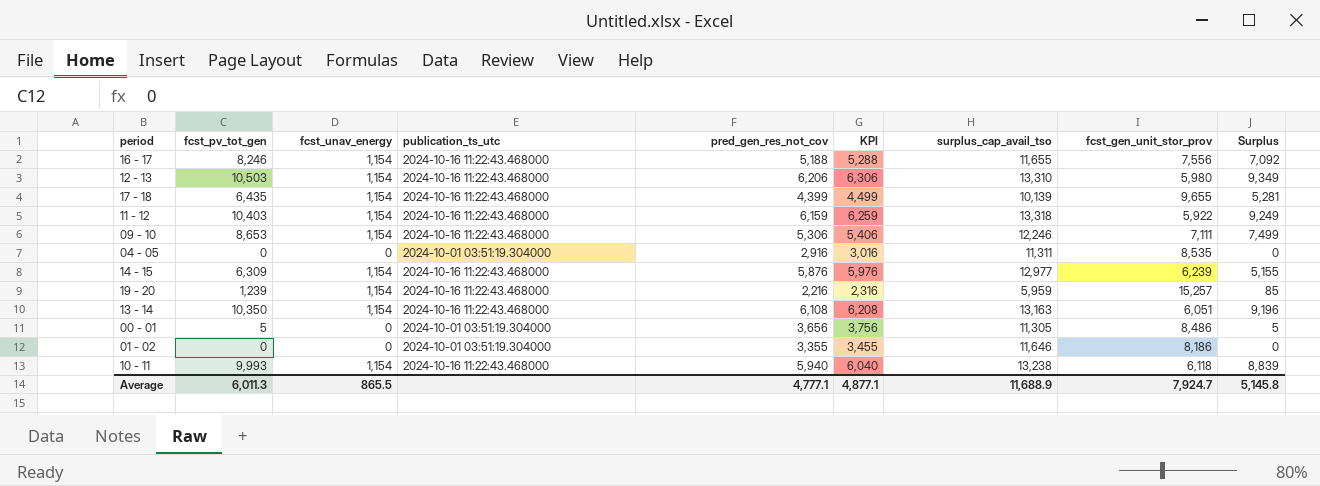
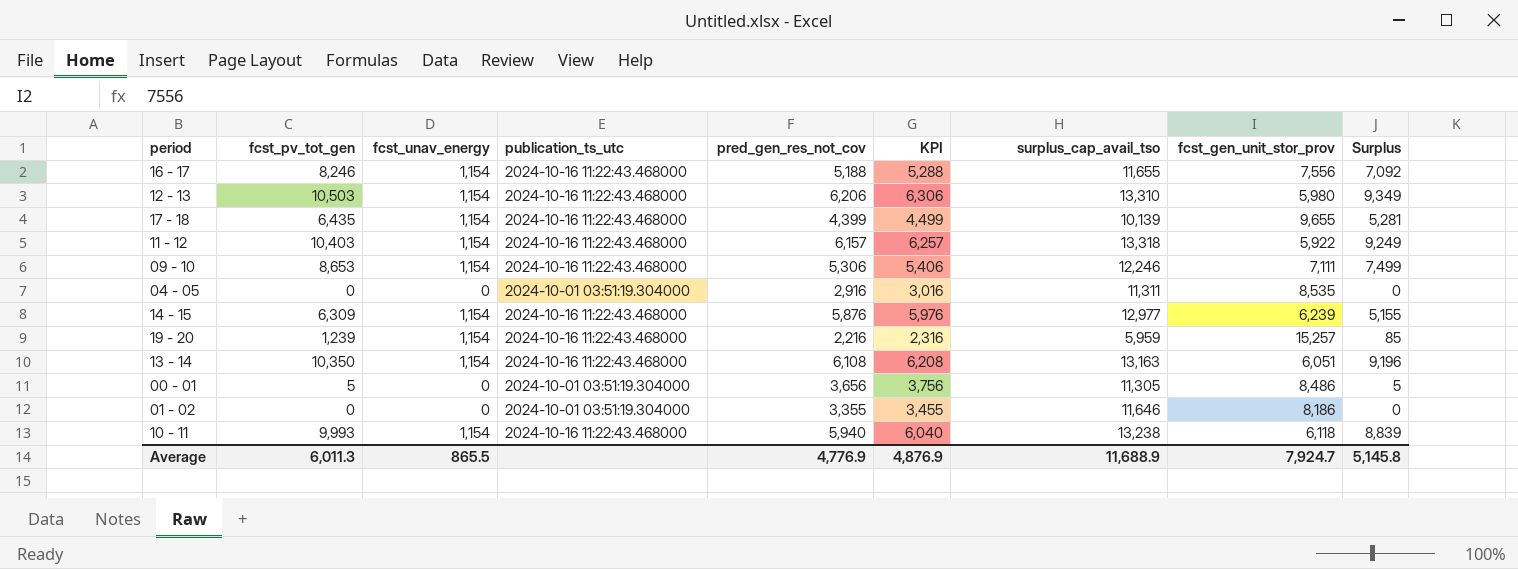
11 - 12 | pred_gen_res_not_cov: 6,159 -> 6,157
11 - 12 | KPI: 6,259 -> 6,257
Average | pred_gen_res_not_cov: 4,777.1 -> 4,776.9
Average | KPI: 4,877.1 -> 4,876.9

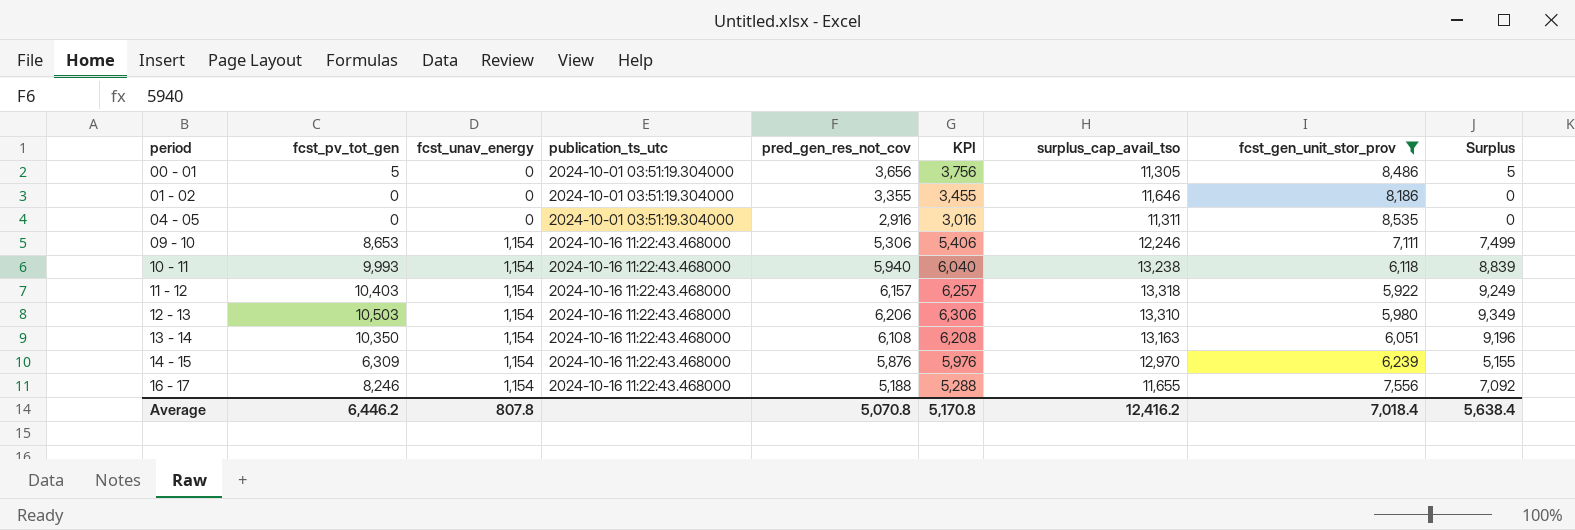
filter: none -> fcst_gen_unit_stor_prov <= 8,535
row order: none -> period ascending
14 - 15 | surplus_cap_avail_tso: 12,977 -> 12,970
Average | fcst_pv_tot_gen: 6,011.3 -> 6,446.2
Average | fcst_unav_energy: 865.5 -> 807.8
Average | pred_gen_res_not_cov: 4,776.9 -> 5,070.8
Average | KPI: 4,876.9 -> 5,170.8
Average | surplus_cap_avail_tso: 11,688.9 -> 12,416.2
Average | fcst_gen_unit_stor_prov: 7,924.7 -> 7,018.4
Average | Surplus: 5,145.8 -> 5,638.4

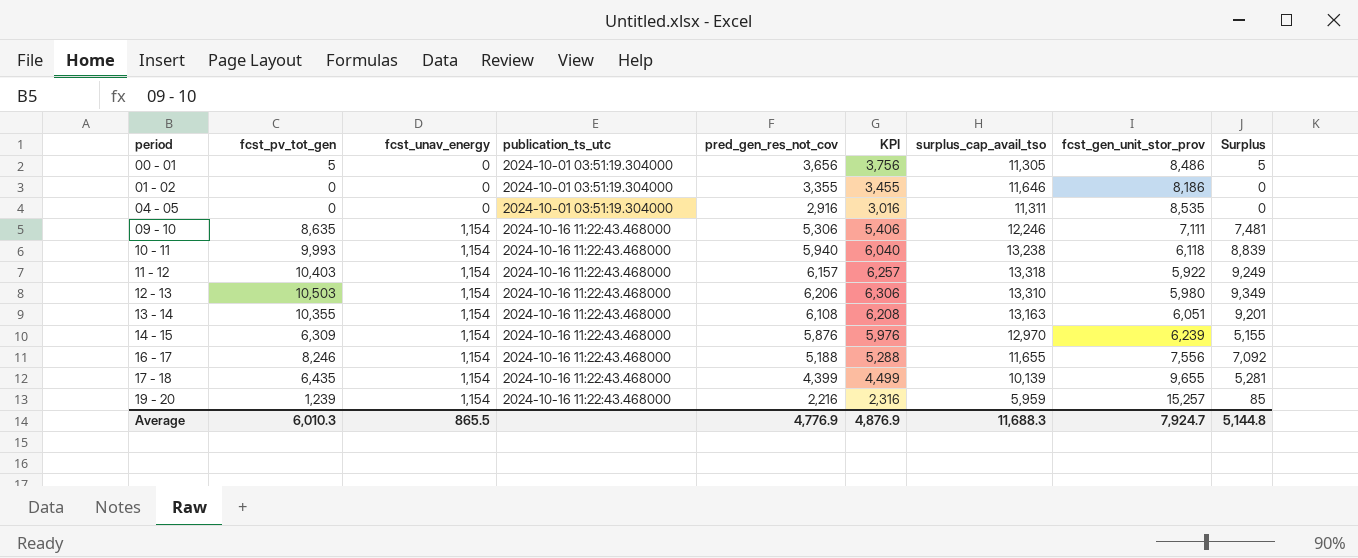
filter: fcst_gen_unit_stor_prov <= 8,535 -> none
09 - 10 | fcst_pv_tot_gen: 8,653 -> 8,635
09 - 10 | Surplus: 7,499 -> 7,481
13 - 14 | fcst_pv_tot_gen: 10,350 -> 10,355
13 - 14 | Surplus: 9,196 -> 9,201
Average | fcst_pv_tot_gen: 6,446.2 -> 6,010.3
Average | fcst_unav_energy: 807.8 -> 865.5
Average | pred_gen_res_not_cov: 5,070.8 -> 4,776.9
Average | KPI: 5,170.8 -> 4,876.9
Average | surplus_cap_avail_tso: 12,416.2 -> 11,688.3
Average | fcst_gen_unit_stor_prov: 7,018.4 -> 7,924.7
Average | Surplus: 5,638.4 -> 5,144.8

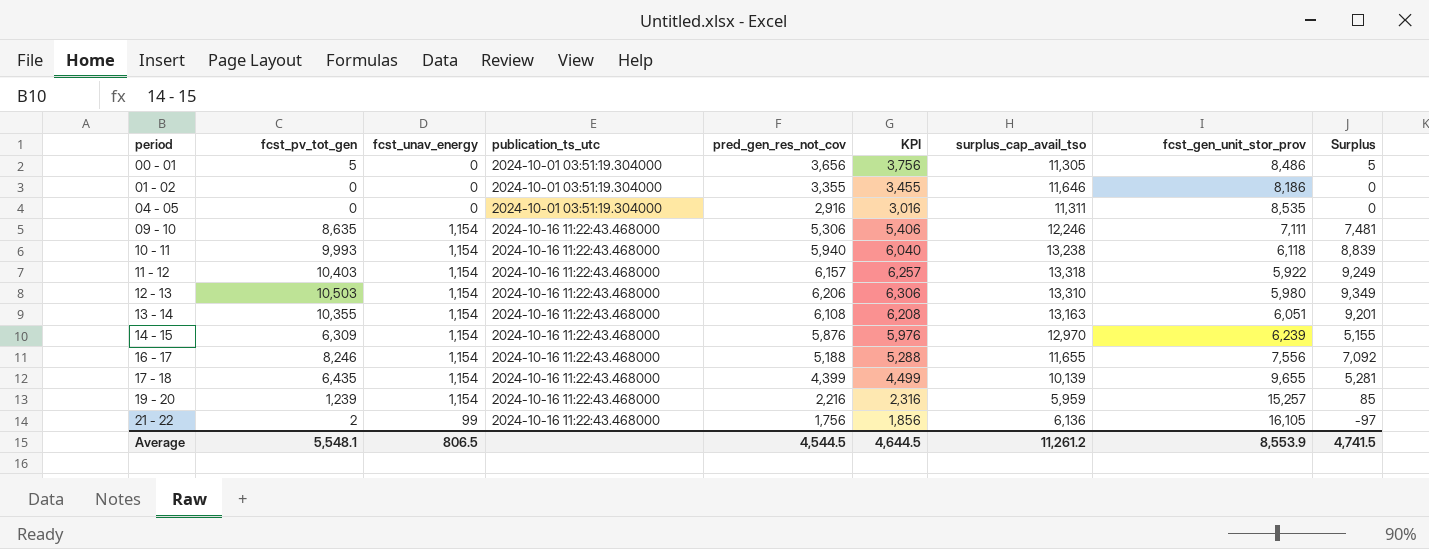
row 21 - 22: none -> 2 | 99 | 2024-10-16 11:22:43.468000 | 1,756 | 1,856 | 6,136 | 16,105 | -97
Average | fcst_pv_tot_gen: 6,010.3 -> 5,548.1
Average | fcst_unav_energy: 865.5 -> 806.5
Average | pred_gen_res_not_cov: 4,776.9 -> 4,544.5
Average | KPI: 4,876.9 -> 4,644.5
Average | surplus_cap_avail_tso: 11,688.3 -> 11,261.2
Average | fcst_gen_unit_stor_prov: 7,924.7 -> 8,553.9
Average | Surplus: 5,144.8 -> 4,741.5

